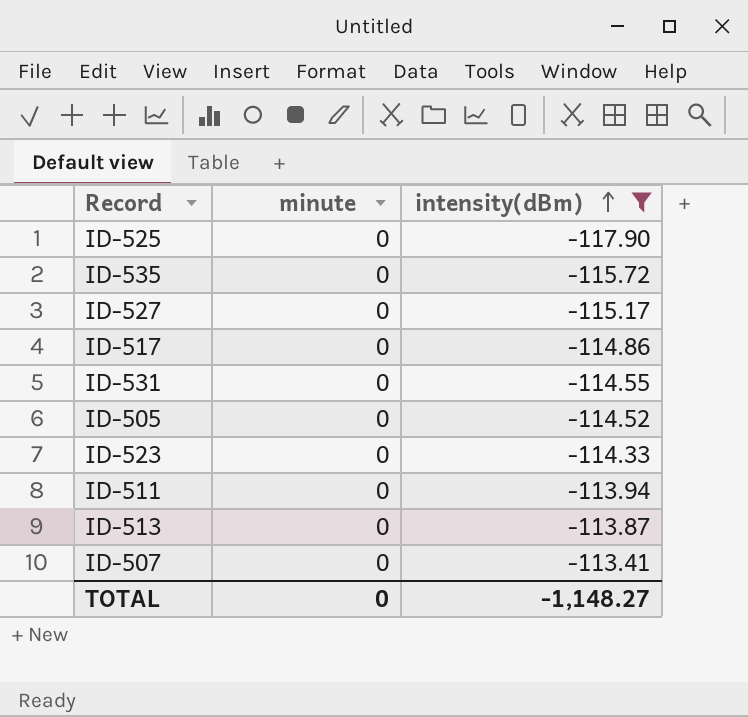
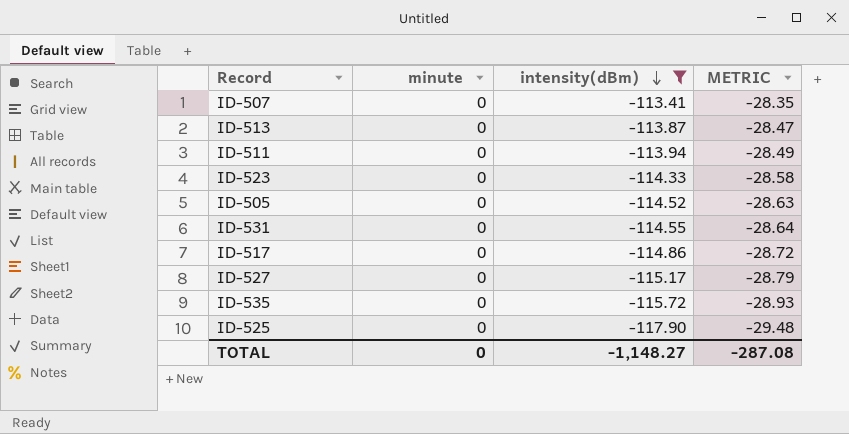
row order: intensity(dBm) ascending -> intensity(dBm) descending
column METRIC | formula: none -> [intensity(dBm)] * 0.25

